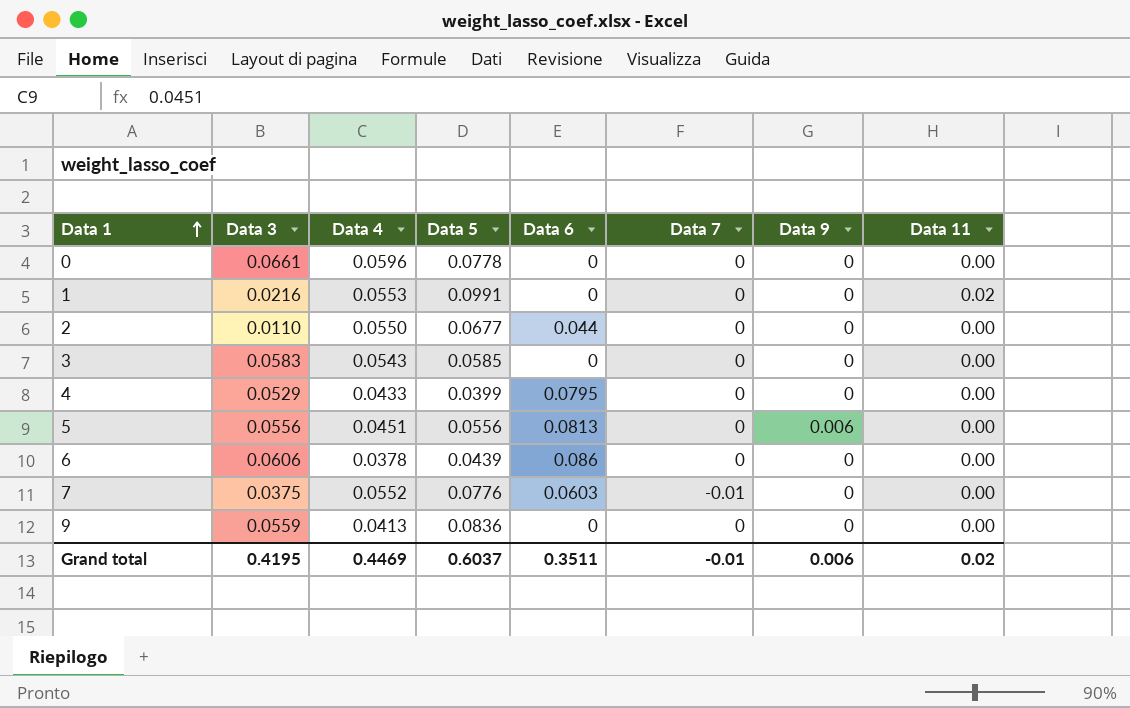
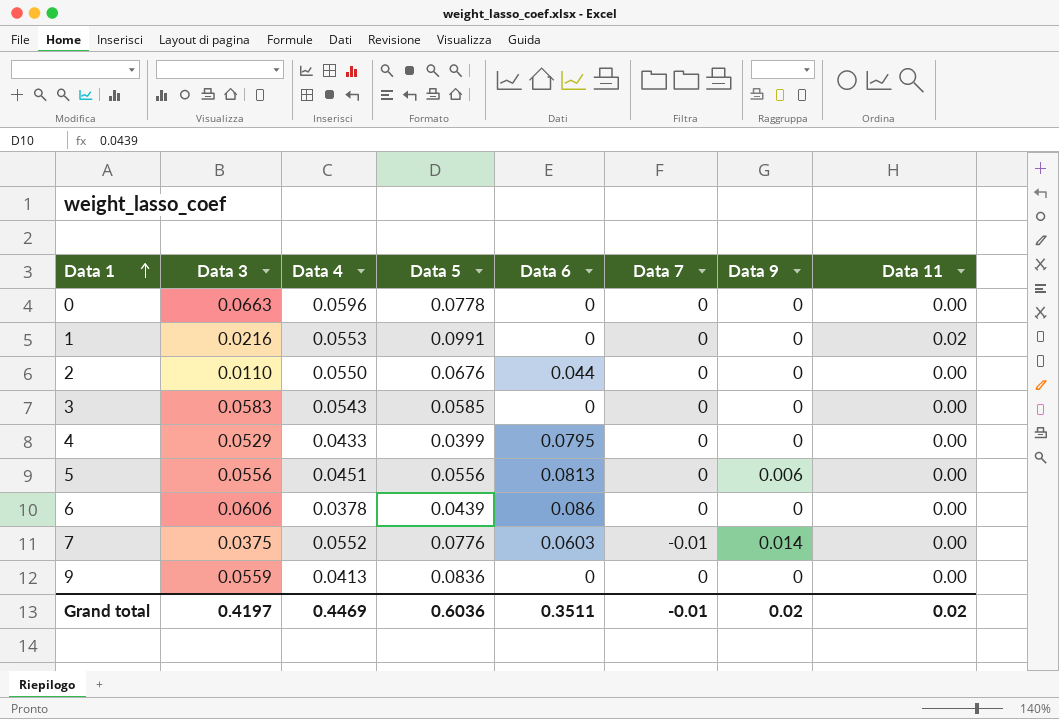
0 | Data 3: 0.0661 -> 0.0663
2 | Data 5: 0.0677 -> 0.0676
7 | Data 9: 0 -> 0.014
Grand total | Data 3: 0.4195 -> 0.4197
Grand total | Data 5: 0.6037 -> 0.6036
Grand total | Data 9: 0.006 -> 0.02

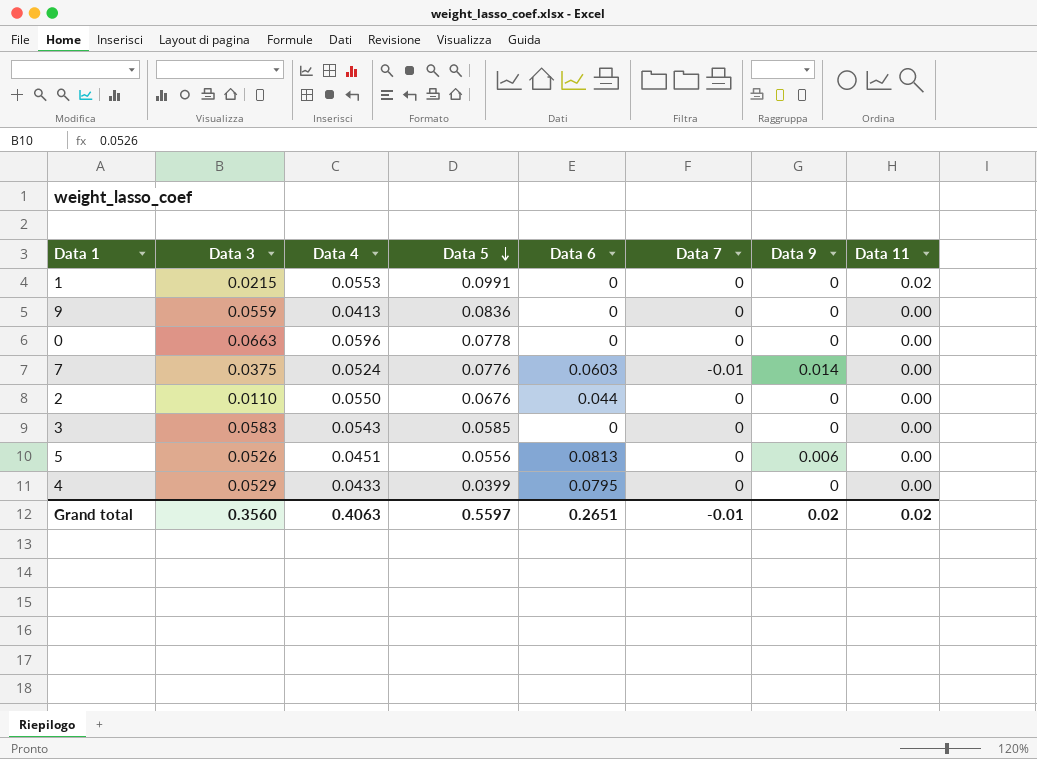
row order: Data 1 ascending -> Data 5 descending
row 6: 0.0606 | 0.0378 | 0.0439 | 0.086 | 0 | 0 | 0.00 -> none
1 | Data 3: 0.0216 -> 0.0215
7 | Data 4: 0.0552 -> 0.0524
5 | Data 3: 0.0556 -> 0.0526
Grand total | Data 3: 0.4197 -> 0.3560
Grand total | Data 4: 0.4469 -> 0.4063
Grand total | Data 5: 0.6036 -> 0.5597
Grand total | Data 6: 0.3511 -> 0.2651

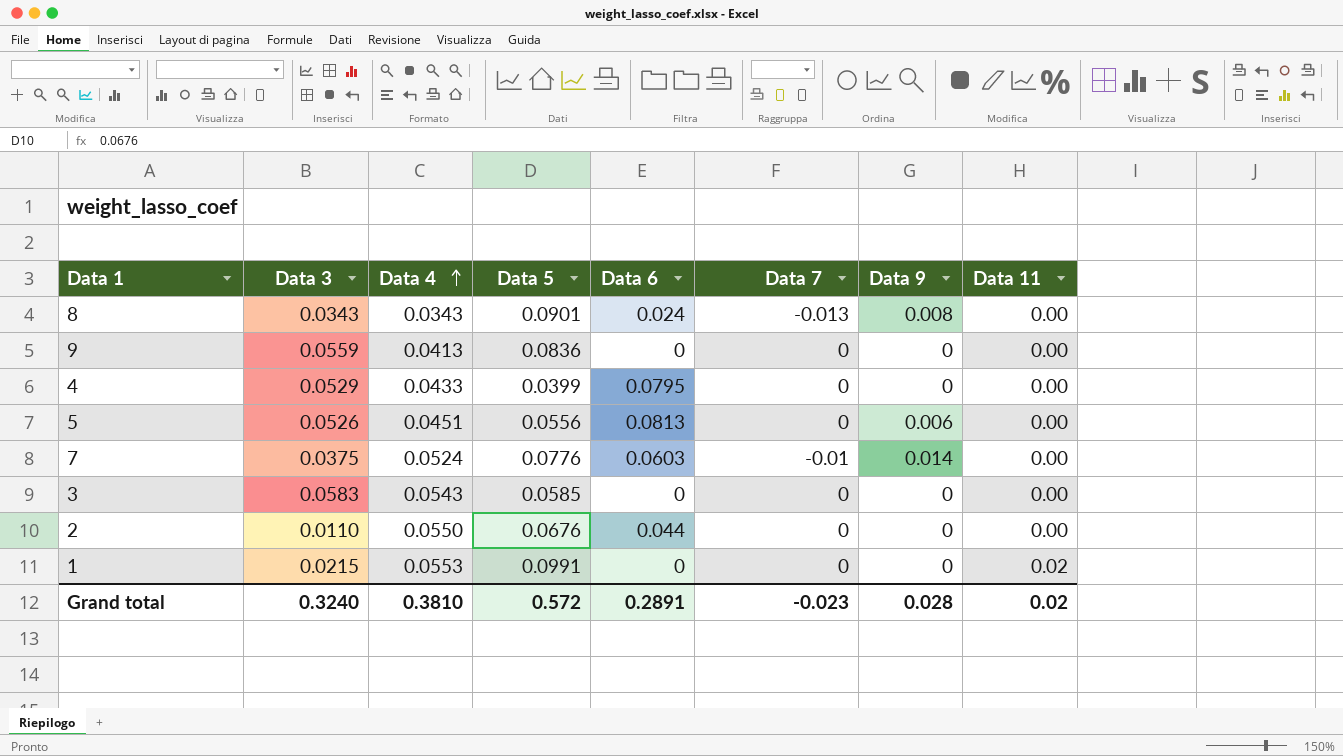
row order: Data 5 descending -> Data 4 ascending
row 0: 0.0663 | 0.0596 | 0.0778 | 0 | 0 | 0 | 0.00 -> none
row 8: none -> 0.0343 | 0.0343 | 0.0901 | 0.024 | -0.013 | 0.008 | 0.00
Grand total | Data 3: 0.3560 -> 0.3240
Grand total | Data 4: 0.4063 -> 0.3810
Grand total | Data 5: 0.5597 -> 0.572
Grand total | Data 6: 0.2651 -> 0.2891
Grand total | Data 7: -0.01 -> -0.023
Grand total | Data 9: 0.02 -> 0.028

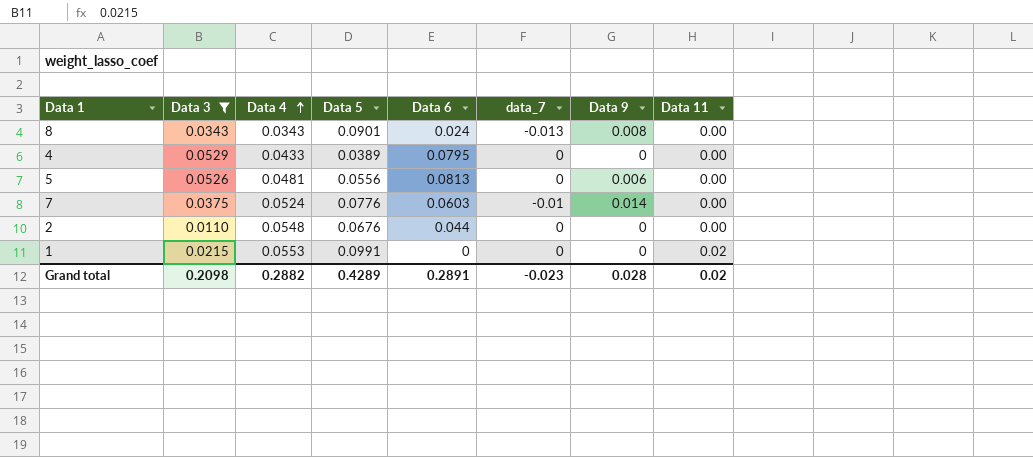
filter: none -> Data 3 <= 0.0529
column name: Data 7 -> data_7
4 | Data 5: 0.0399 -> 0.0389
5 | Data 4: 0.0451 -> 0.0481
2 | Data 4: 0.0550 -> 0.0548
Grand total | Data 3: 0.3240 -> 0.2098
Grand total | Data 4: 0.3810 -> 0.2882
Grand total | Data 5: 0.572 -> 0.4289

